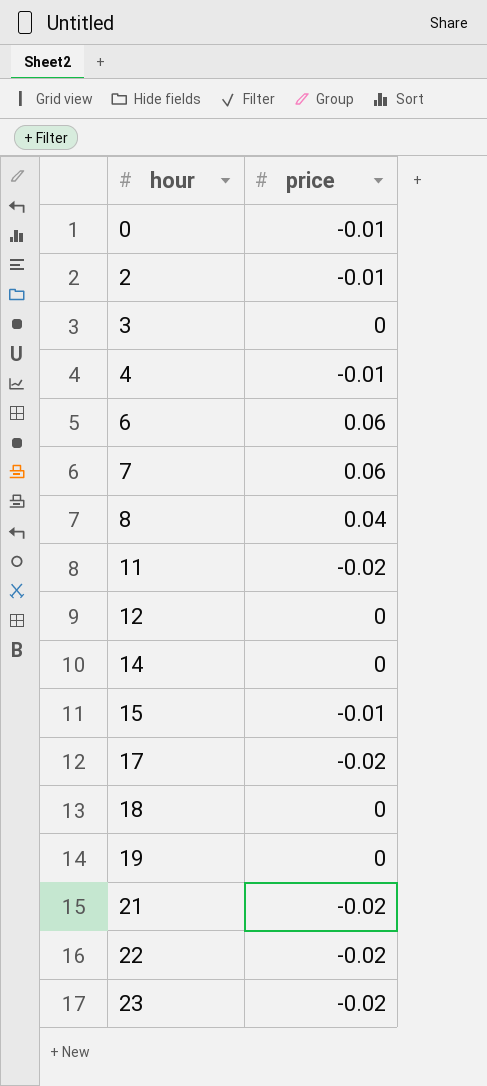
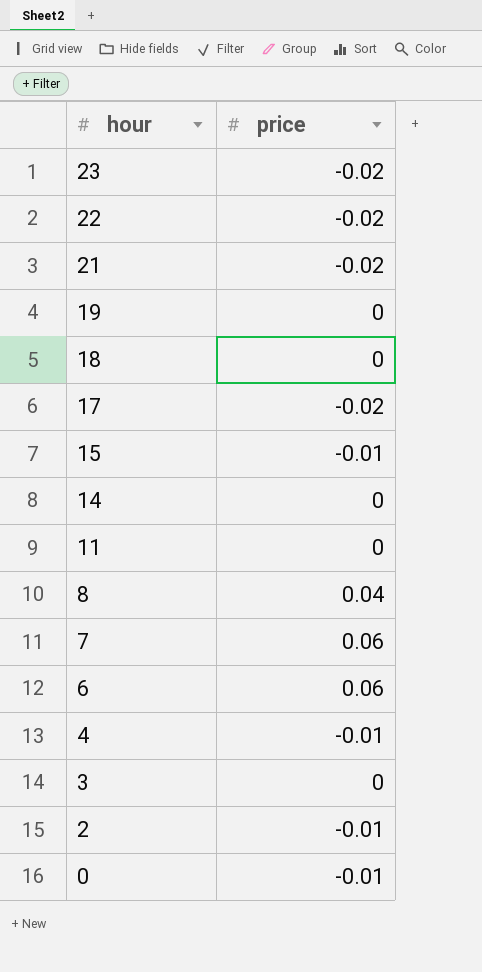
row order: hour ascending -> hour descending
row 12: 0 -> none
11 | price: -0.02 -> 0

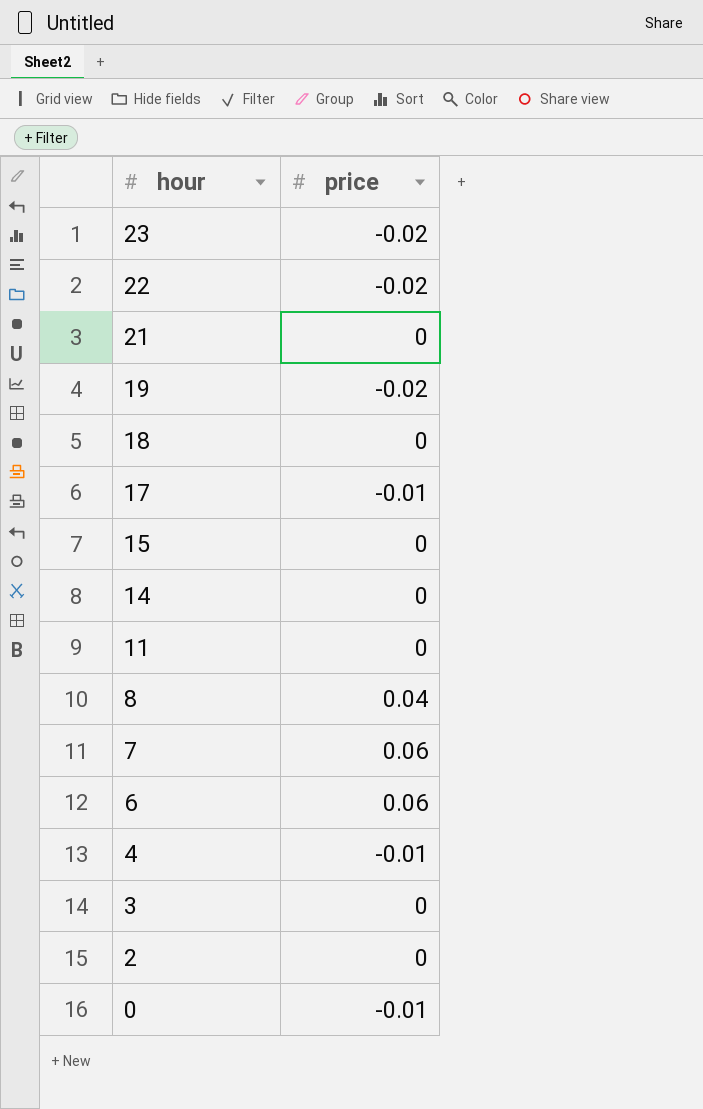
21 | price: -0.02 -> 0
19 | price: 0 -> -0.02
17 | price: -0.02 -> -0.01
15 | price: -0.01 -> 0
2 | price: -0.01 -> 0

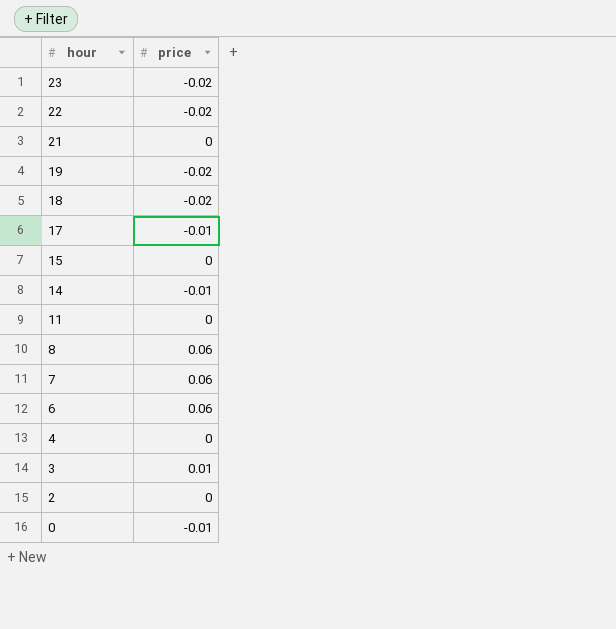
18 | price: 0 -> -0.02
14 | price: 0 -> -0.01
8 | price: 0.04 -> 0.06
4 | price: -0.01 -> 0
3 | price: 0 -> 0.01

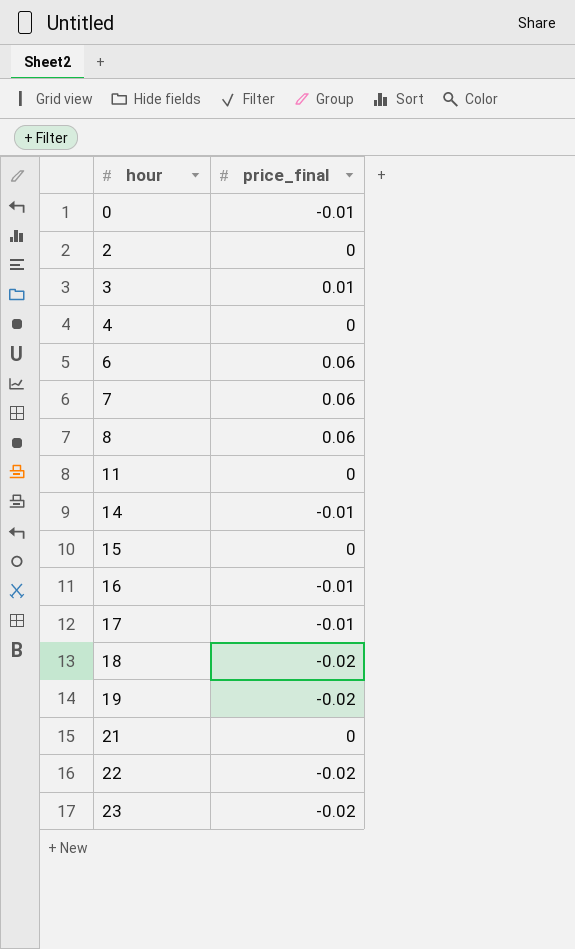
row order: hour descending -> hour ascending
column name: price -> price_final
row 16: none -> -0.01

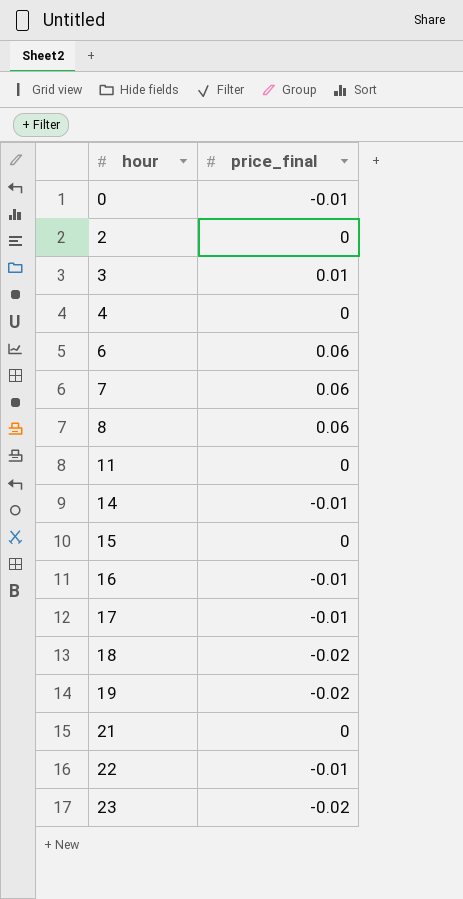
22 | price_final: -0.02 -> -0.01

